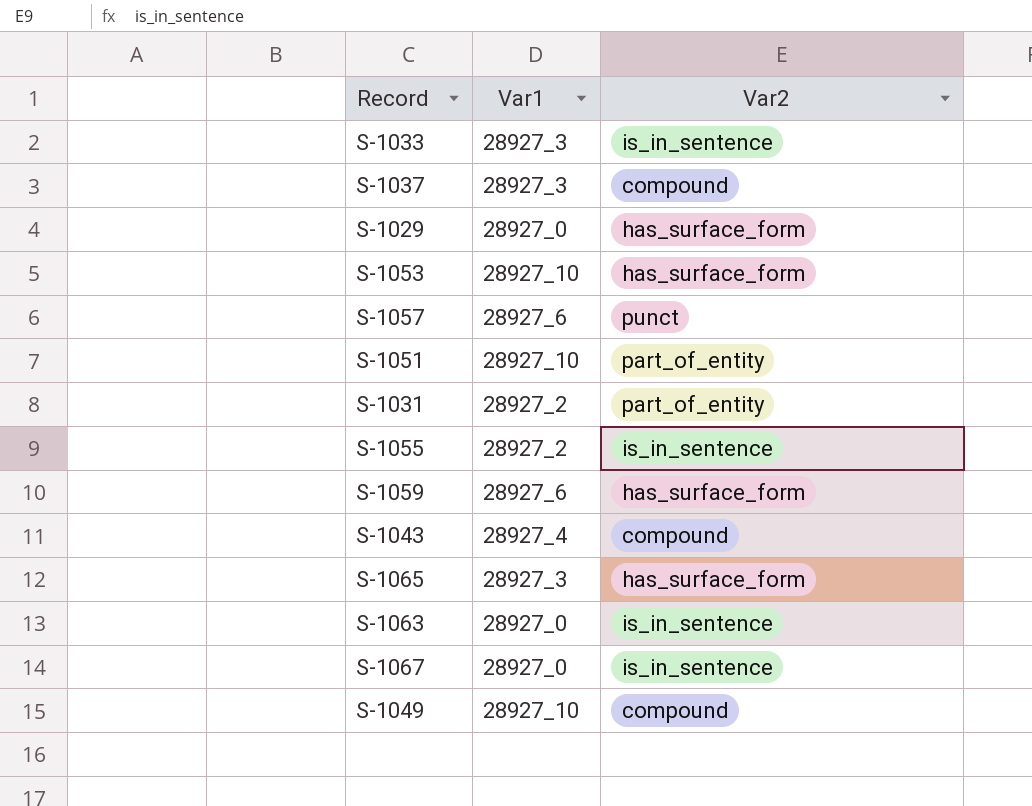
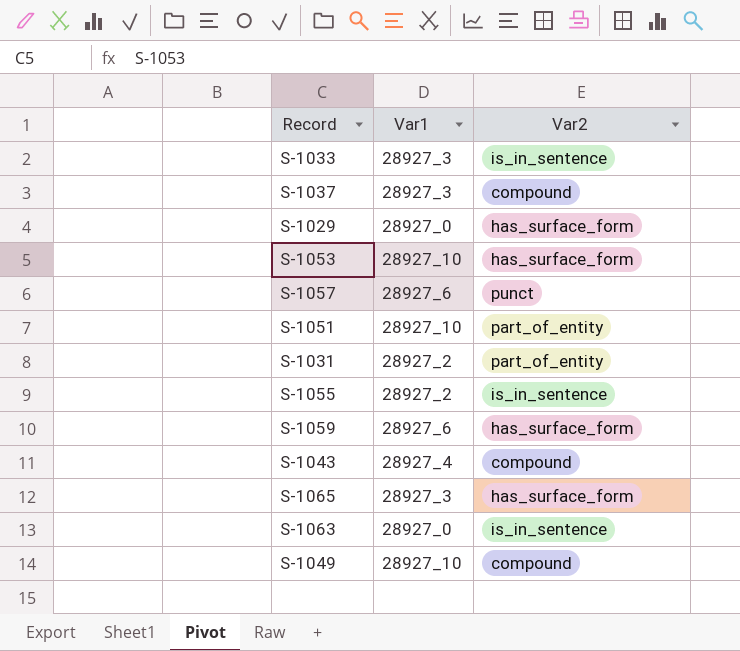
row S-1067: 28927_0 | is_in_sentence -> none

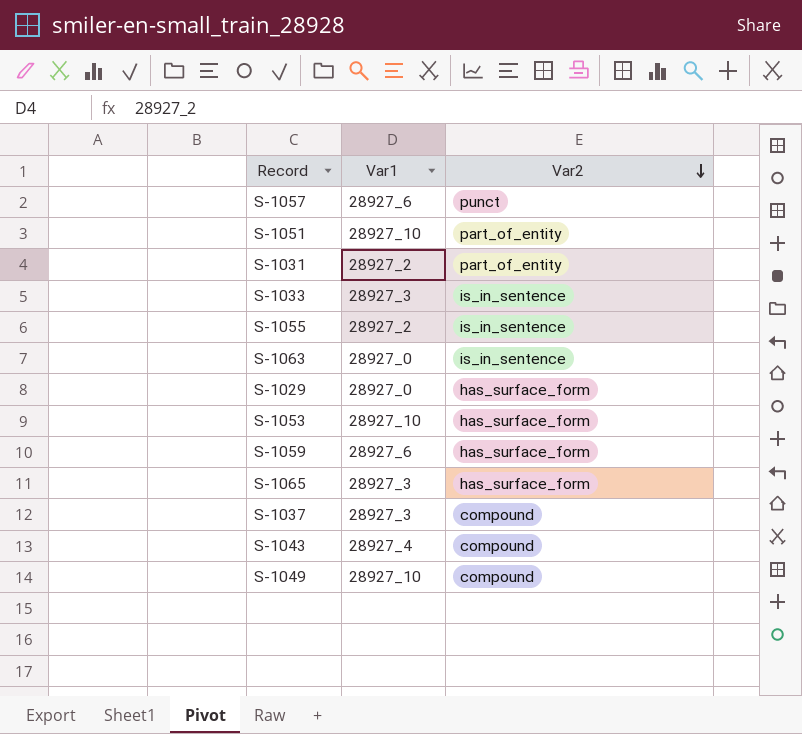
row order: none -> Var2 descending

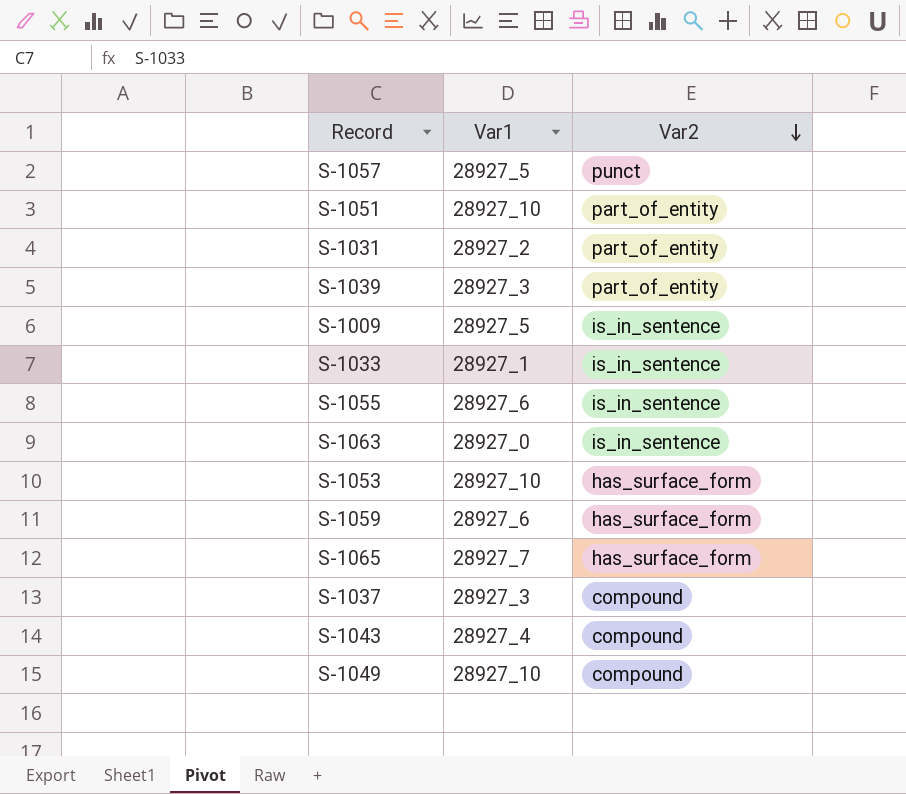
row S-1029: 28927_0 | has_surface_form -> none
S-1057 | Var1: 28927_6 -> 28927_5
row S-1039: none -> 28927_3 | part_of_entity
row S-1009: none -> 28927_5 | is_in_sentence
S-1033 | Var1: 28927_3 -> 28927_1
S-1055 | Var1: 28927_2 -> 28927_6
S-1065 | Var1: 28927_3 -> 28927_7

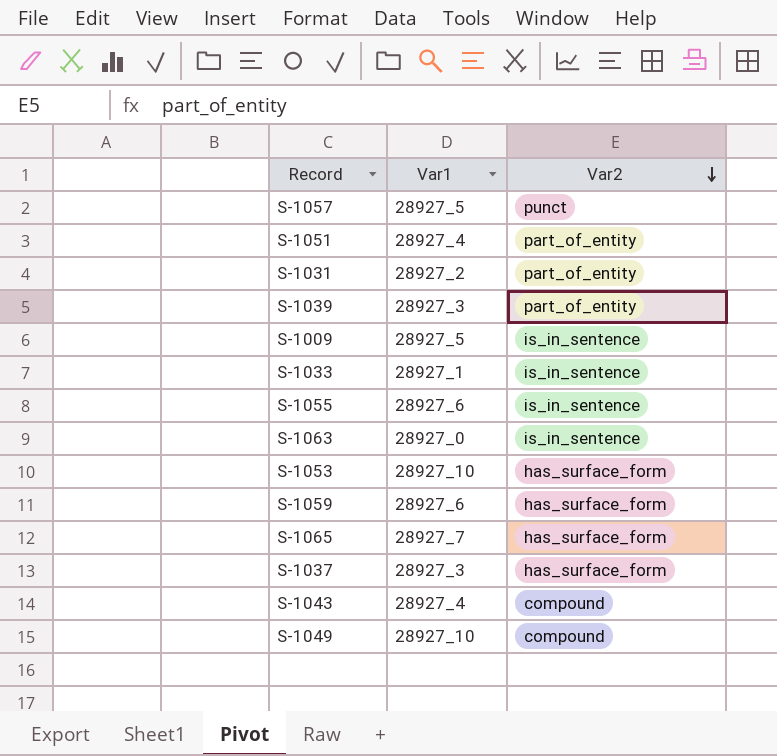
S-1051 | Var1: 28927_10 -> 28927_4
S-1037 | Var2: compound -> has_surface_form

